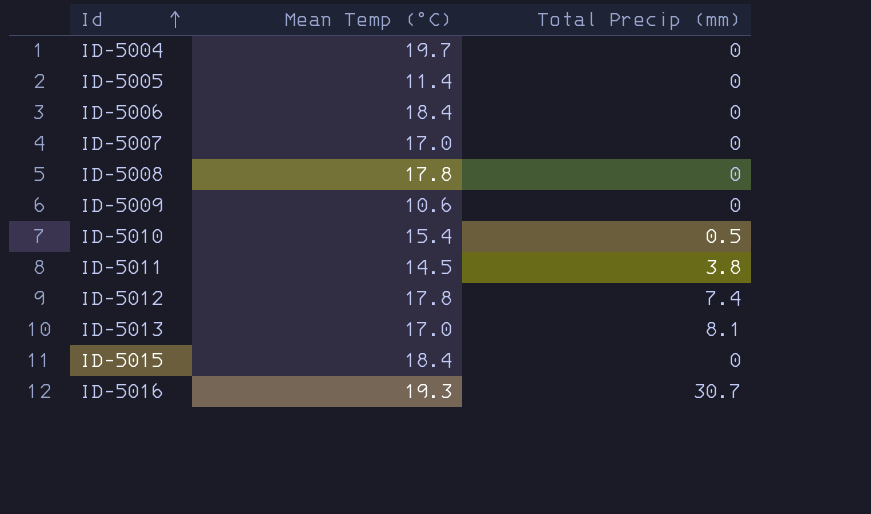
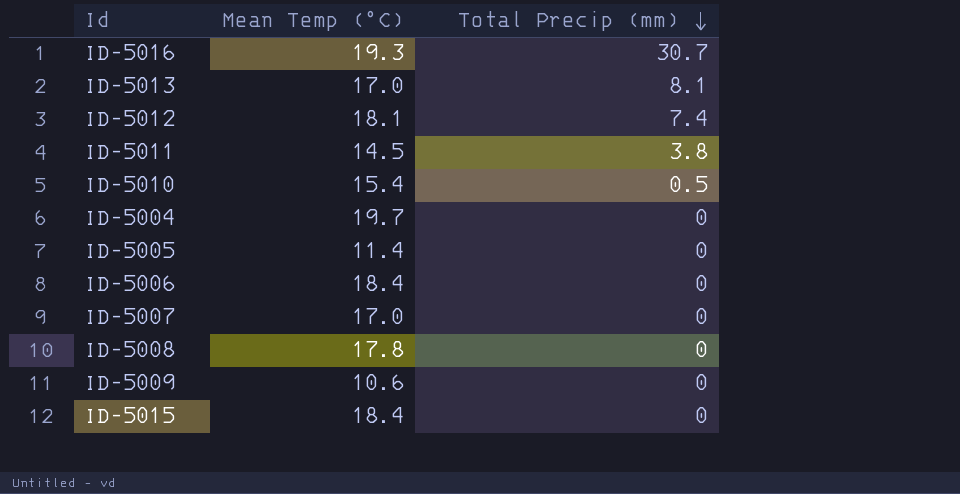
row order: Id ascending -> Total Precip (mm) descending
ID-5012 | Mean Temp (°C): 17.8 -> 18.1

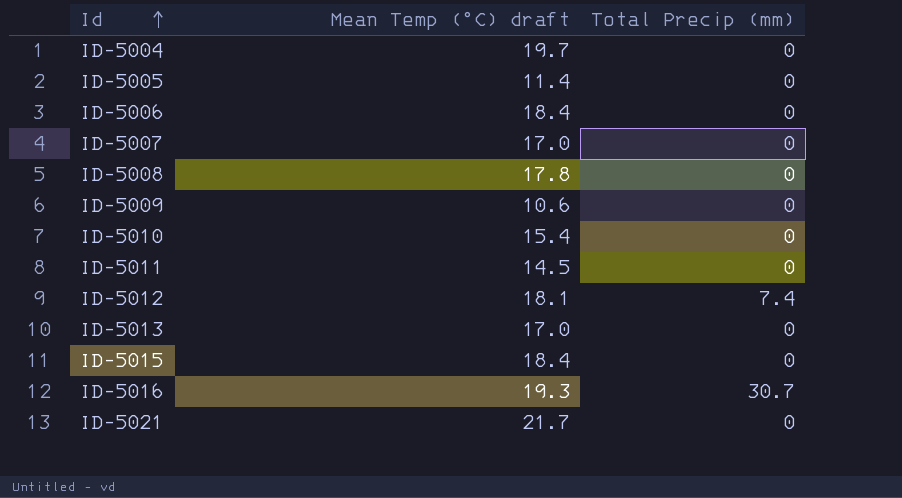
row order: Total Precip (mm) descending -> Id ascending
column name: Mean Temp (°C) -> Mean Temp (°C) draft
ID-5010 | Total Precip (mm): 0.5 -> 0
ID-5011 | Total Precip (mm): 3.8 -> 0
ID-5013 | Total Precip (mm): 8.1 -> 0
row ID-5021: none -> 21.7 | 0

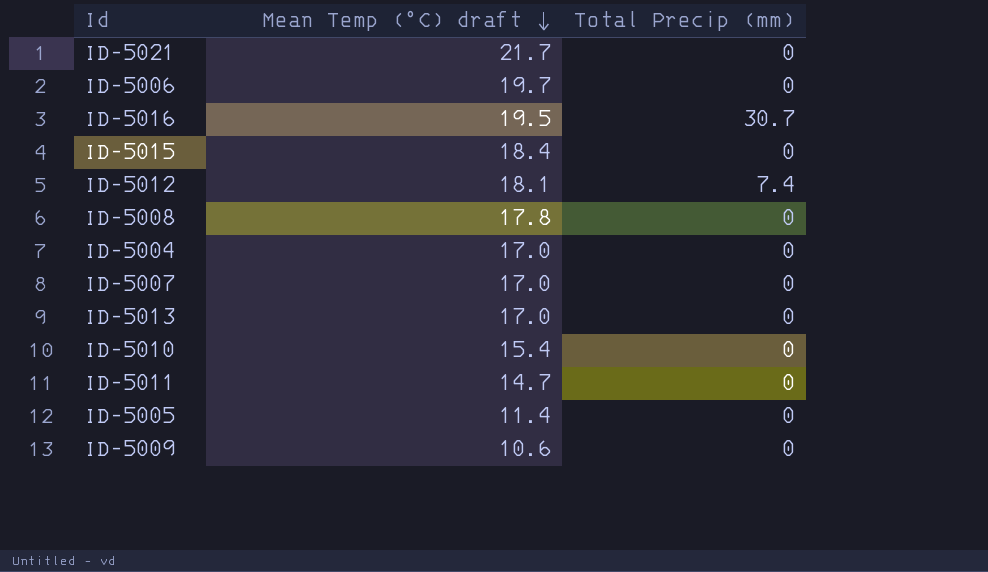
row order: Id ascending -> Mean Temp (°C) draft descending
ID-5006 | Mean Temp (°C) draft: 18.4 -> 19.7
ID-5016 | Mean Temp (°C) draft: 19.3 -> 19.5
ID-5004 | Mean Temp (°C) draft: 19.7 -> 17.0
ID-5011 | Mean Temp (°C) draft: 14.5 -> 14.7

